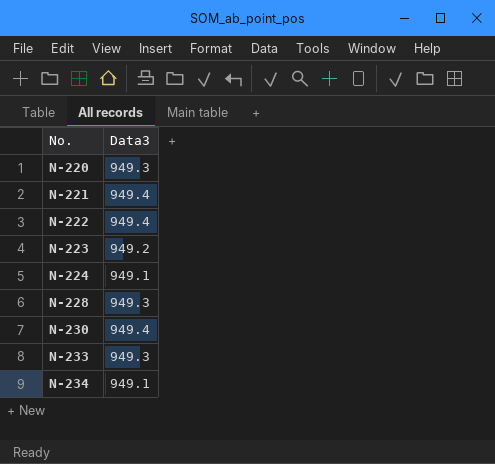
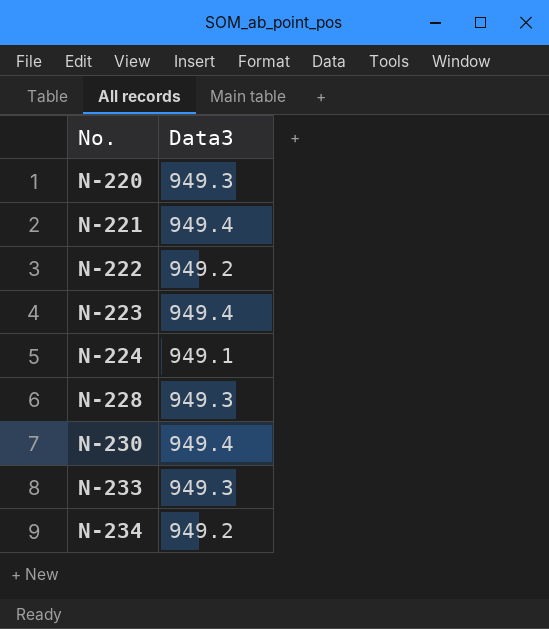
N-222 | Data3: 949.4 -> 949.2
N-223 | Data3: 949.2 -> 949.4
N-234 | Data3: 949.1 -> 949.2

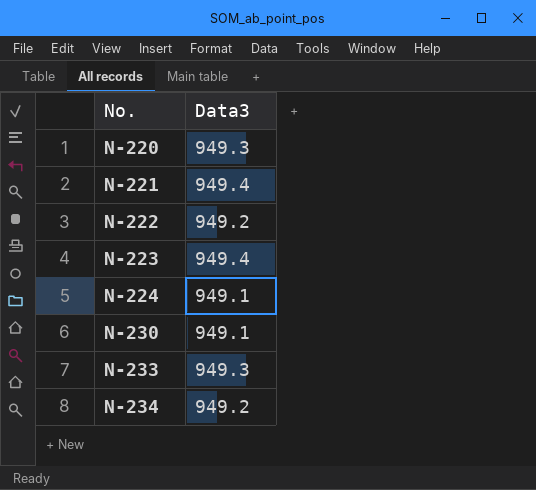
row N-228: 949.3 -> none
N-230 | Data3: 949.4 -> 949.1

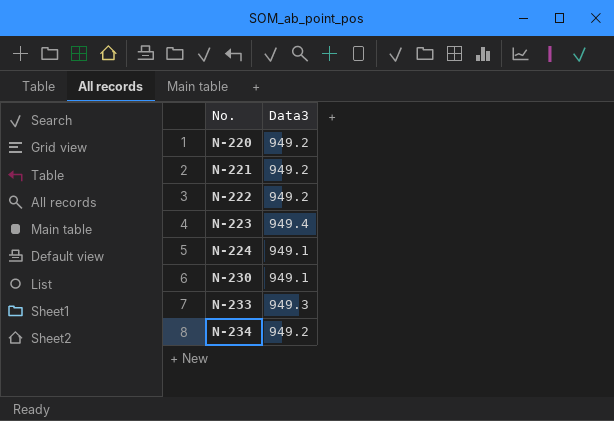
N-220 | Data3: 949.3 -> 949.2
N-221 | Data3: 949.4 -> 949.2

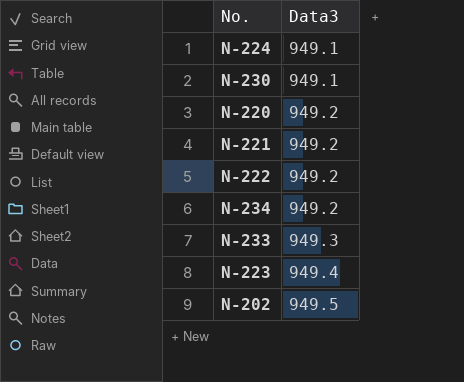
row order: No. ascending -> Data3 ascending
row N-202: none -> 949.5

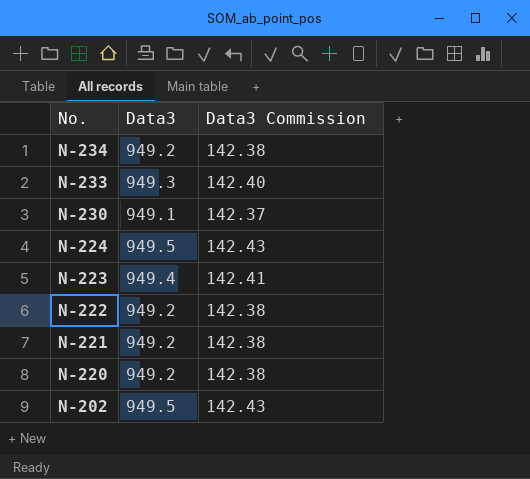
row order: Data3 ascending -> No. descending
column Data3 Commission | formula: none -> [Data3] * 0.15
N-224 | Data3: 949.1 -> 949.5

